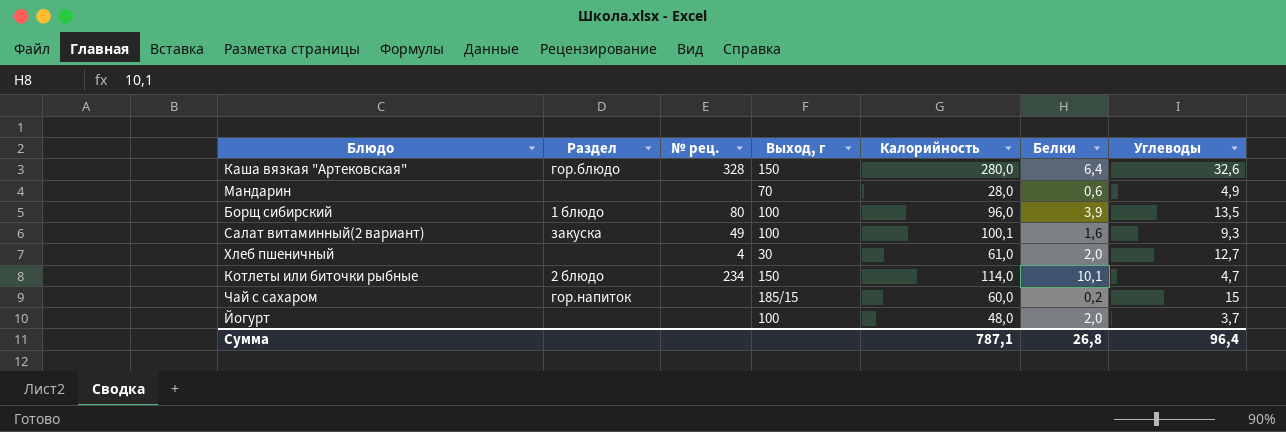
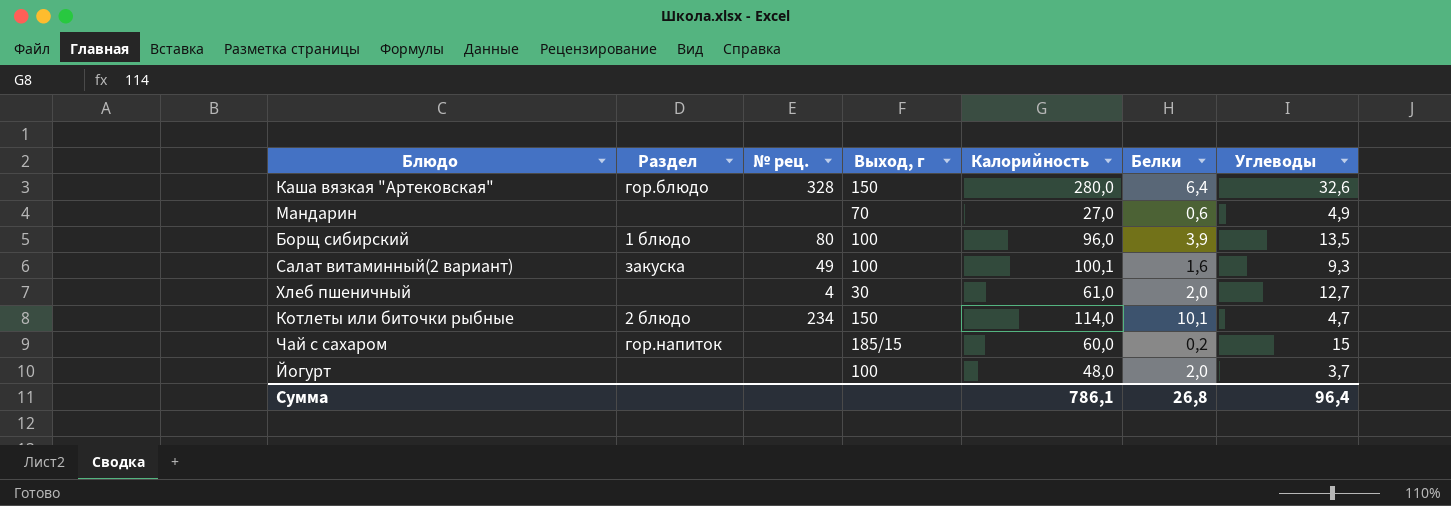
Мандарин | Калорийность: 28,0 -> 27,0
Сумма | Калорийность: 787,1 -> 786,1

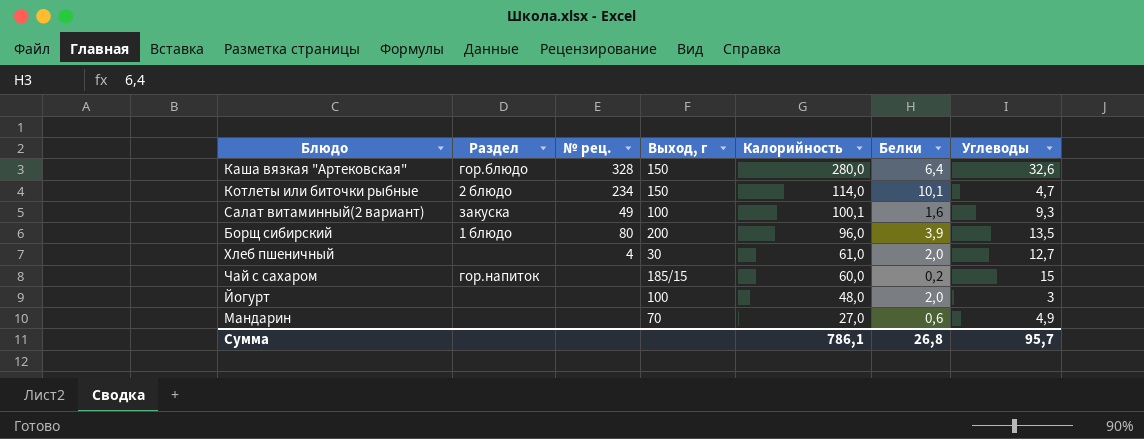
row order: none -> Калорийность descending
Борщ сибирский | Выход, г: 100 -> 200
Йогурт | Углеводы: 3,7 -> 3
Сумма | Углеводы: 96,4 -> 95,7

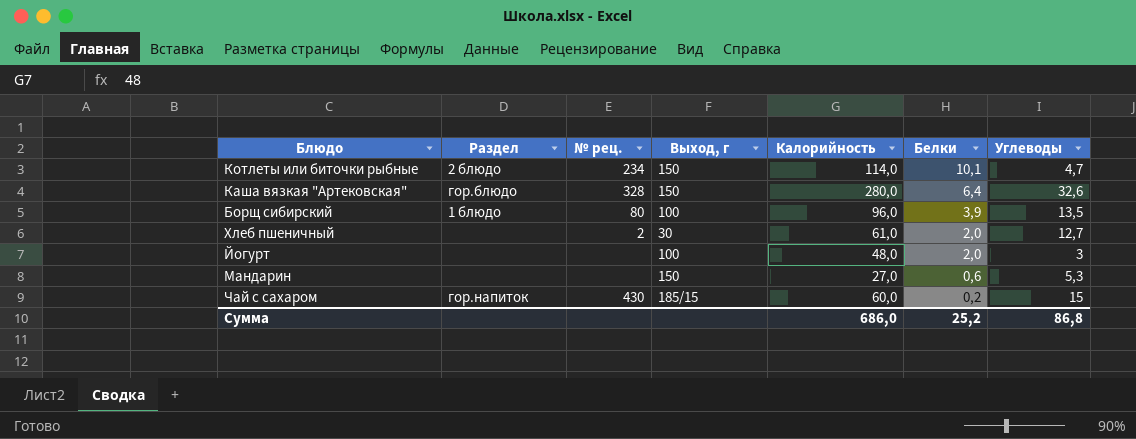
row order: Калорийность descending -> Белки descending
row Салат витаминный(2 вариант): закуска | 49 | 100 | 100,1 | 1,6 | 9,3 -> none
Борщ сибирский | Выход, г: 200 -> 100
Хлеб пшеничный | № рец.: 4 -> 2
Мандарин | Выход, г: 70 -> 150
Мандарин | Углеводы: 4,9 -> 5,3
Чай с сахаром | № рец.: none -> 430
Сумма | Калорийность: 786,1 -> 686,0
Сумма | Белки: 26,8 -> 25,2
Сумма | Углеводы: 95,7 -> 86,8

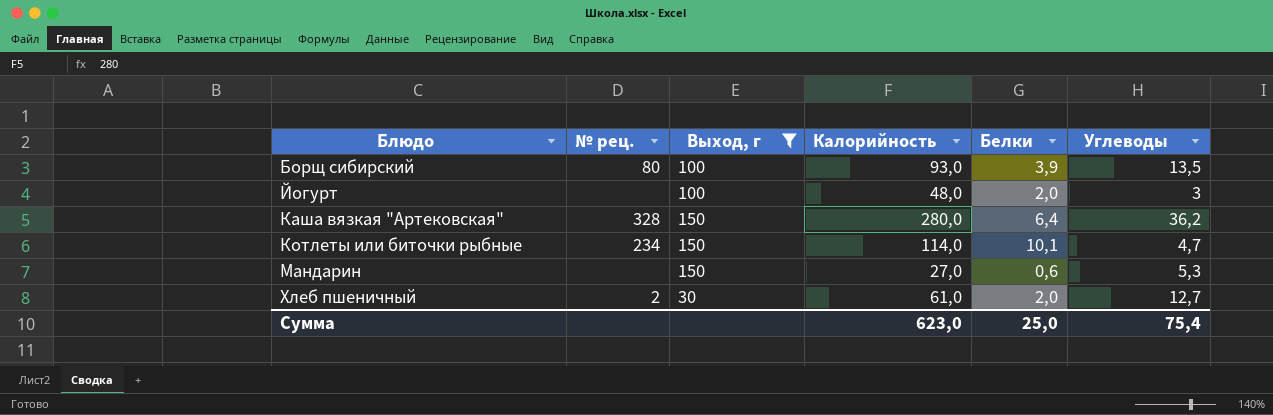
filter: none -> Выход, г != 185/15
row order: Белки descending -> Блюдо ascending
column Раздел | position: 2 -> none
Борщ сибирский | Калорийность: 96,0 -> 93,0
Каша вязкая "Артековская" | Углеводы: 32,6 -> 36,2
Сумма | Калорийность: 686,0 -> 623,0
Сумма | Белки: 25,2 -> 25,0
Сумма | Углеводы: 86,8 -> 75,4

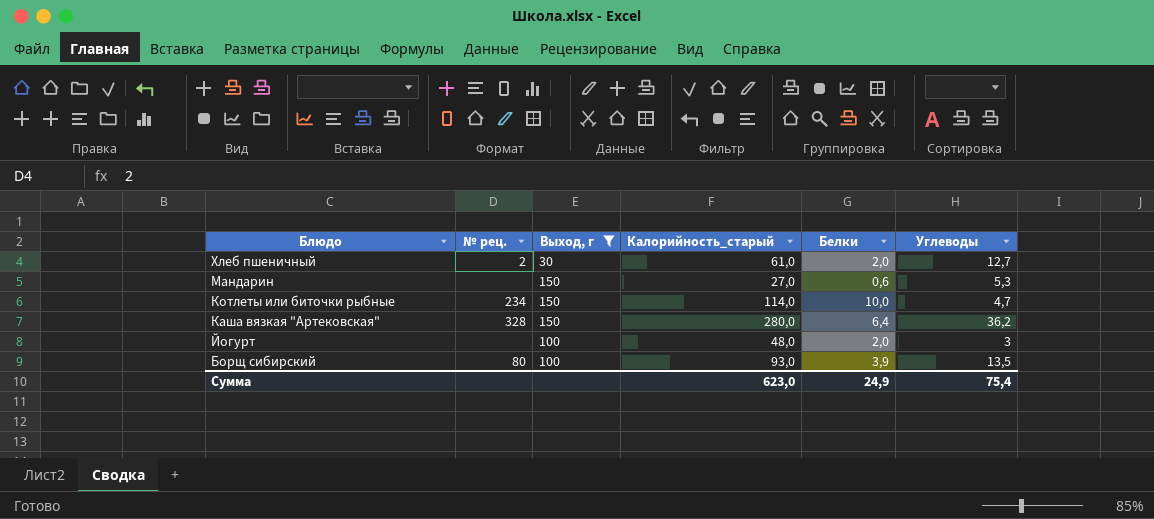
row order: Блюдо ascending -> Блюдо descending
column name: Калорийность -> Калорийность_старый
Котлеты или биточки рыбные | Белки: 10,1 -> 10,0
Сумма | Белки: 25,0 -> 24,9

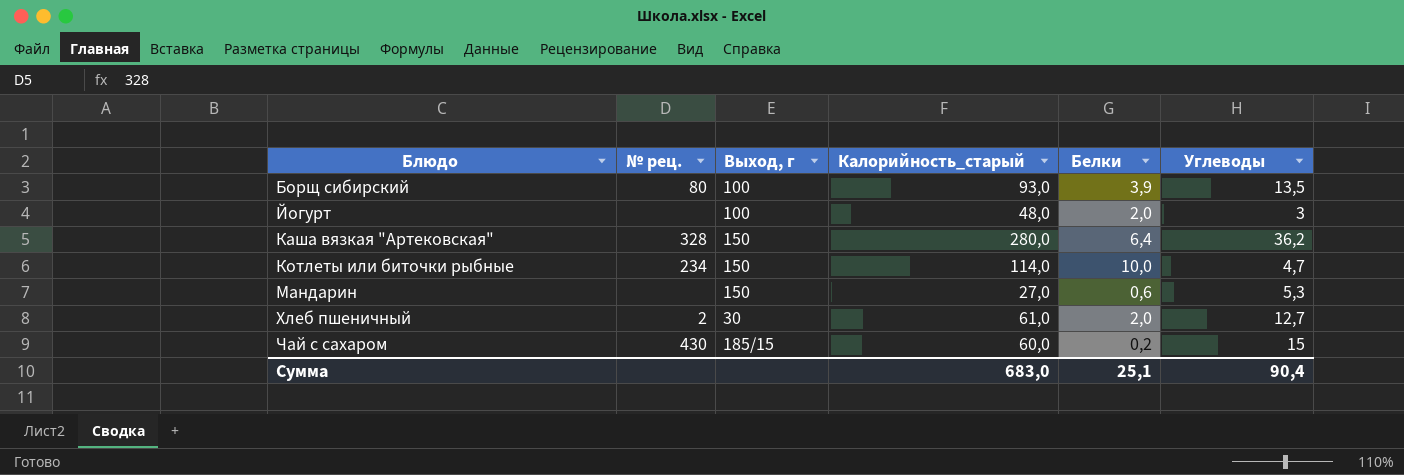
filter: Выход, г != 185/15 -> none
row order: Блюдо descending -> Блюдо ascending
Сумма | Калорийность_старый: 623,0 -> 683,0
Сумма | Белки: 24,9 -> 25,1
Сумма | Углеводы: 75,4 -> 90,4

